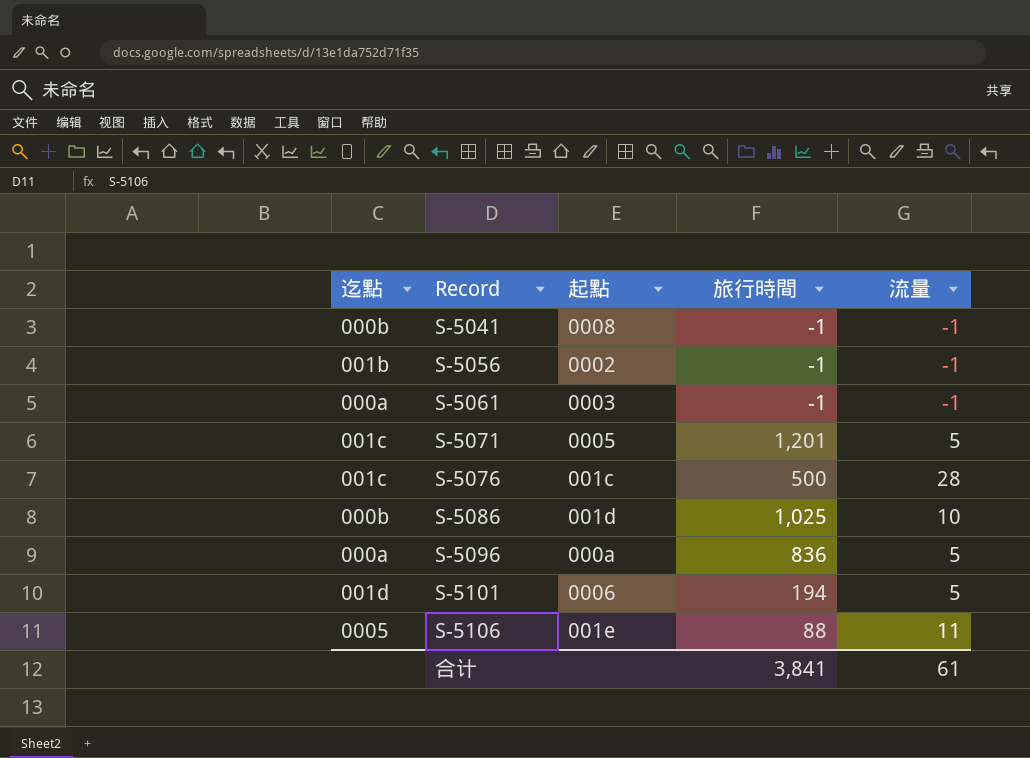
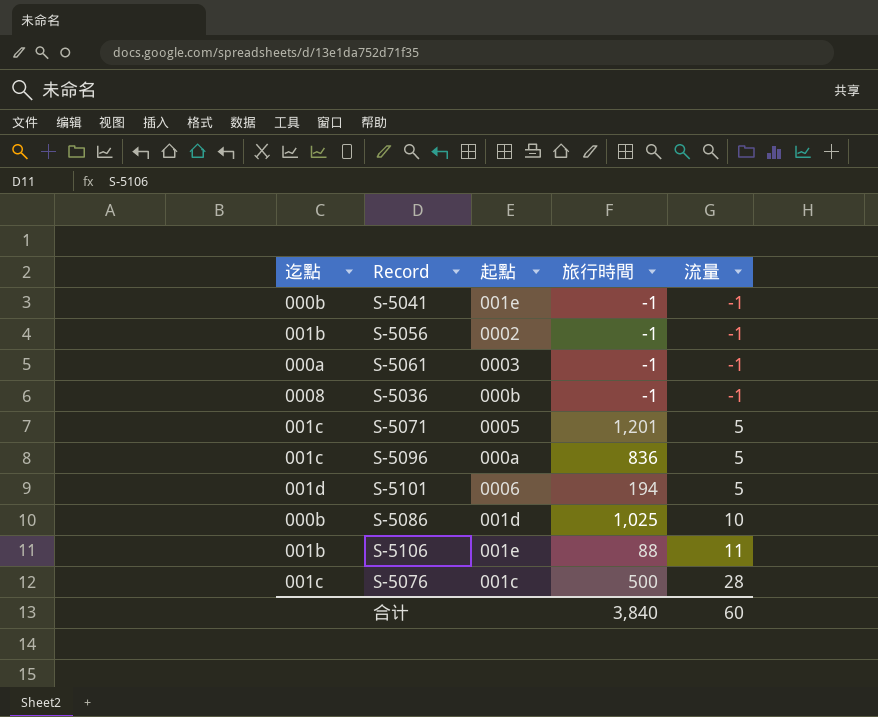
row order: Record ascending -> 流量 ascending
S-5041 | 起點: 0008 -> 001e
row S-5036: none -> 0008 | 000b | -1 | -1
S-5096 | 迄點: 000a -> 001c
S-5106 | 迄點: 0005 -> 001b
合计 | 旅行時間: 3,841 -> 3,840
合计 | 流量: 61 -> 60

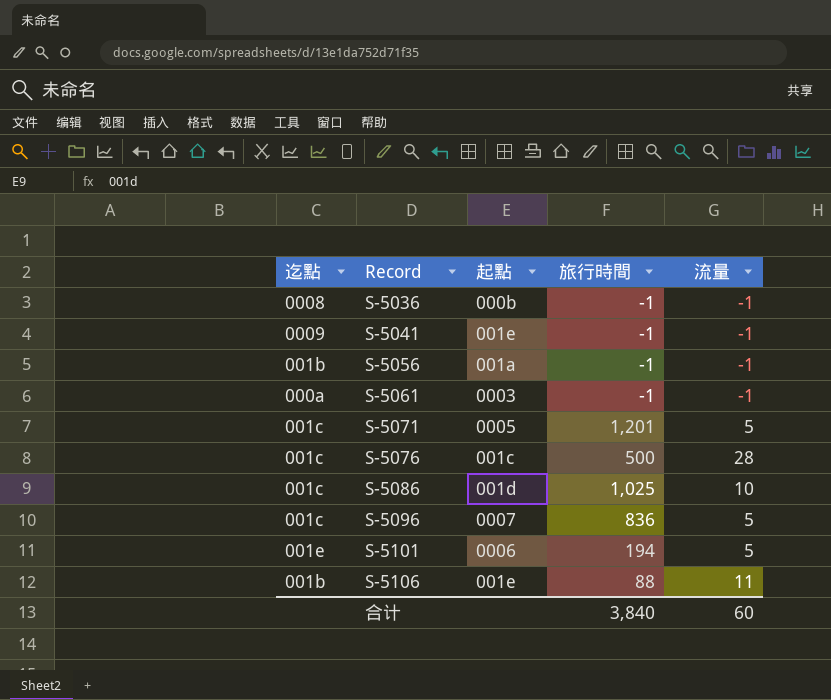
row order: 流量 ascending -> Record ascending
S-5041 | 迄點: 000b -> 0009
S-5056 | 起點: 0002 -> 001a
S-5086 | 迄點: 000b -> 001c
S-5096 | 起點: 000a -> 0007
S-5101 | 迄點: 001d -> 001e

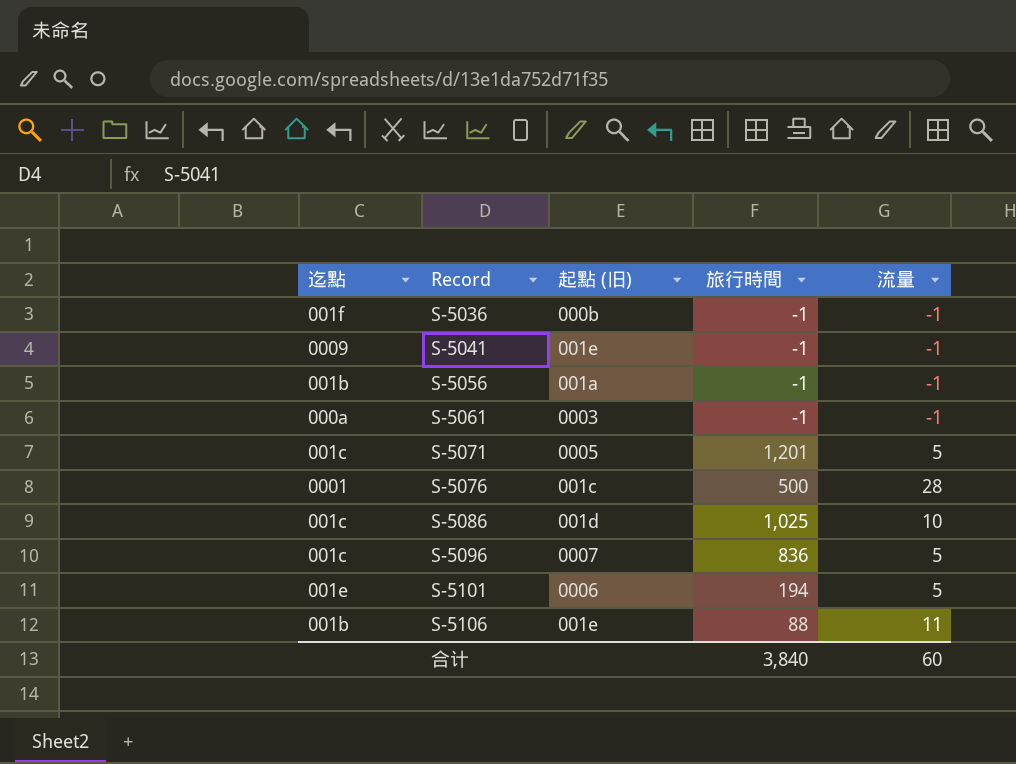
column name: 起點 -> 起點 (旧)
S-5036 | 迄點: 0008 -> 001f
S-5076 | 迄點: 001c -> 0001

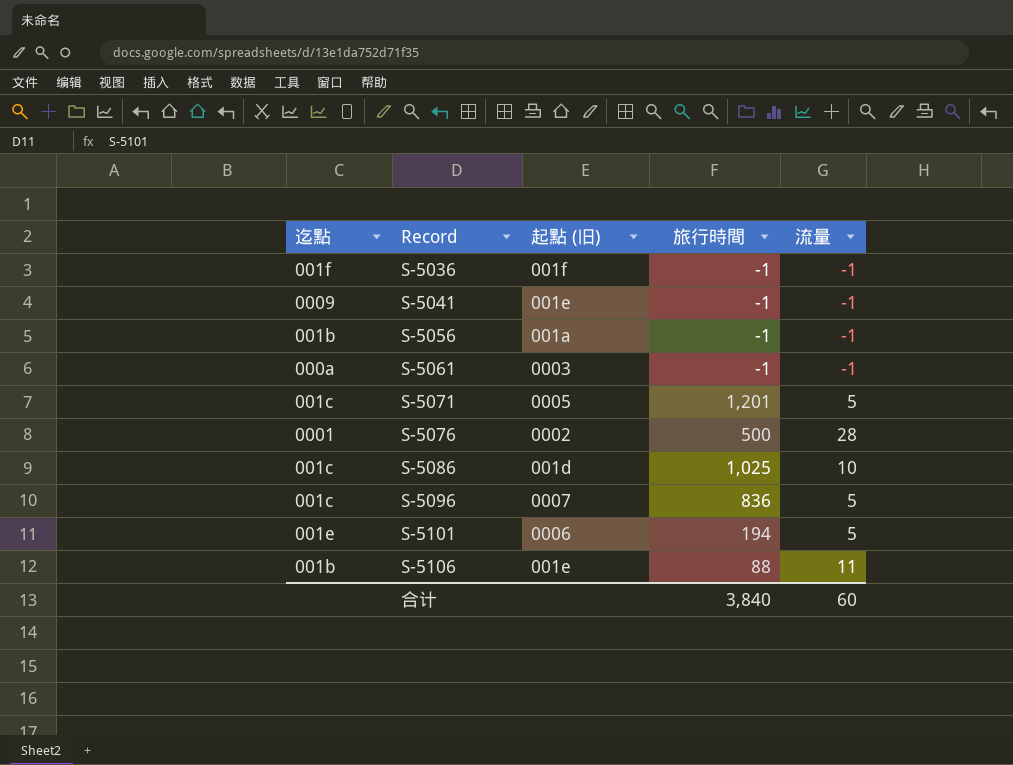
S-5036 | 起點 (旧): 000b -> 001f
S-5076 | 起點 (旧): 001c -> 0002

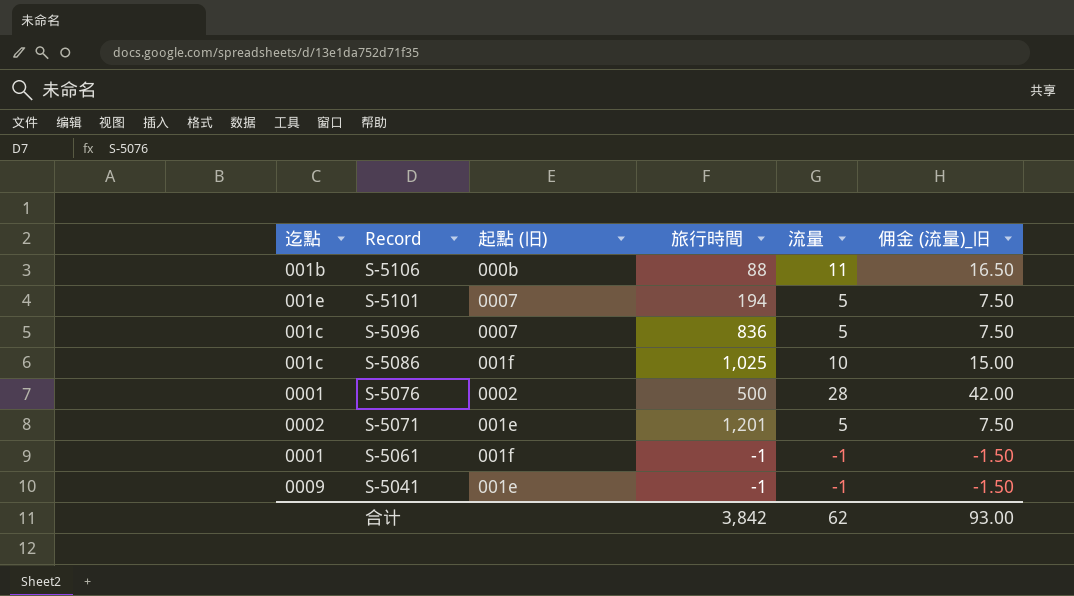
row order: Record ascending -> Record descending
column 佣金 (流量)_旧 | formula: none -> [流量] * 1.5
row S-5036: 001f | 001f | -1 | -1 -> none
row S-5056: 001b | 001a | -1 | -1 -> none
S-5106 | 起點 (旧): 001e -> 000b
S-5101 | 起點 (旧): 0006 -> 0007
S-5086 | 起點 (旧): 001d -> 001f
S-5071 | 迄點: 001c -> 0002
S-5071 | 起點 (旧): 0005 -> 001e
S-5061 | 迄點: 000a -> 0001
S-5061 | 起點 (旧): 0003 -> 001f
合计 | 旅行時間: 3,840 -> 3,842
合计 | 流量: 60 -> 62

